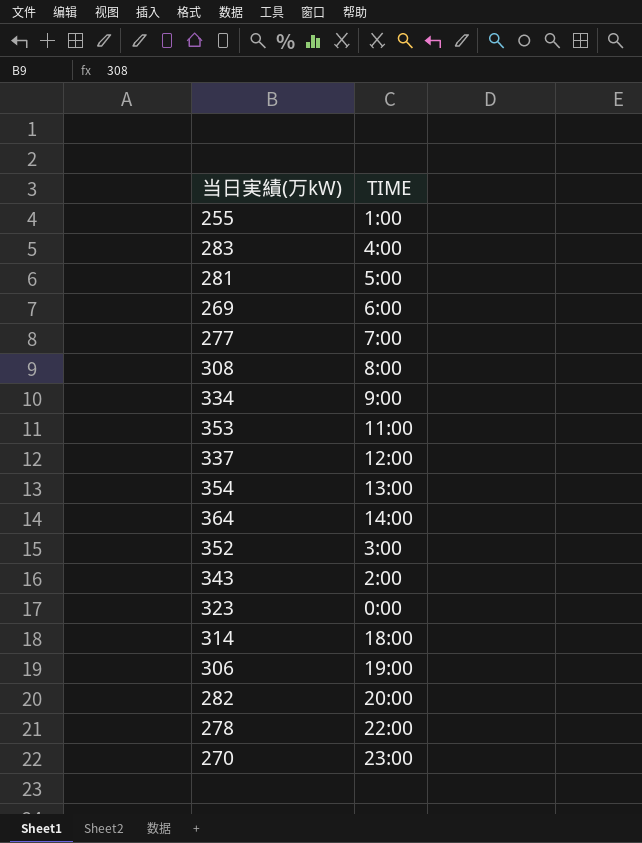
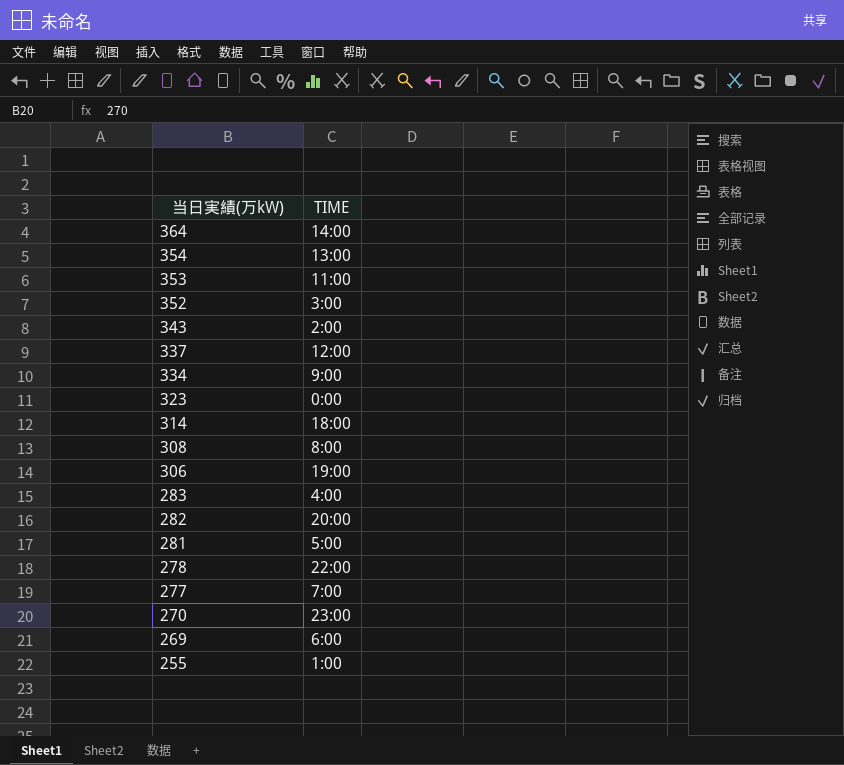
row order: none -> 当日実績(万kW) descending

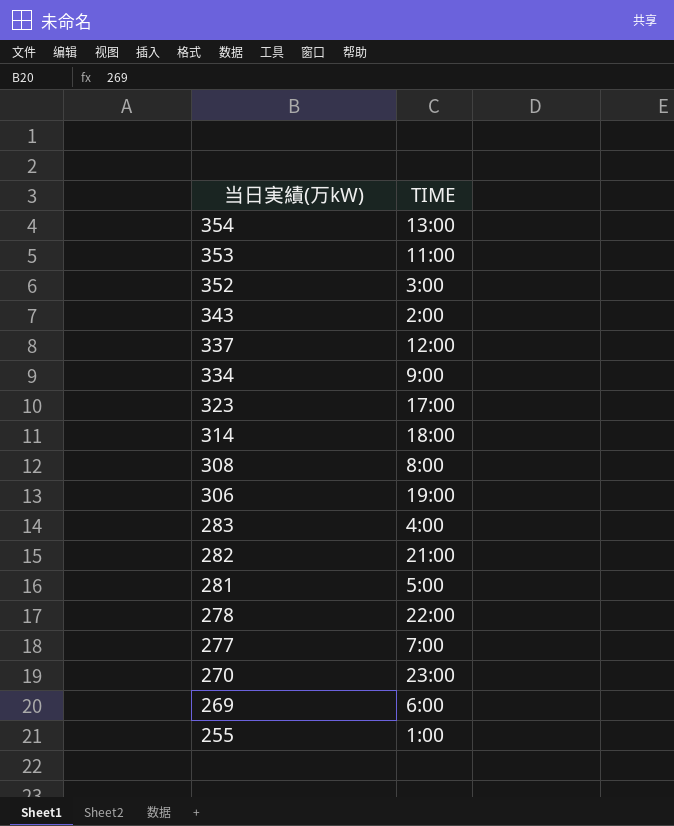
row 364: 14:00 -> none
323 | TIME: 0:00 -> 17:00
282 | TIME: 20:00 -> 21:00

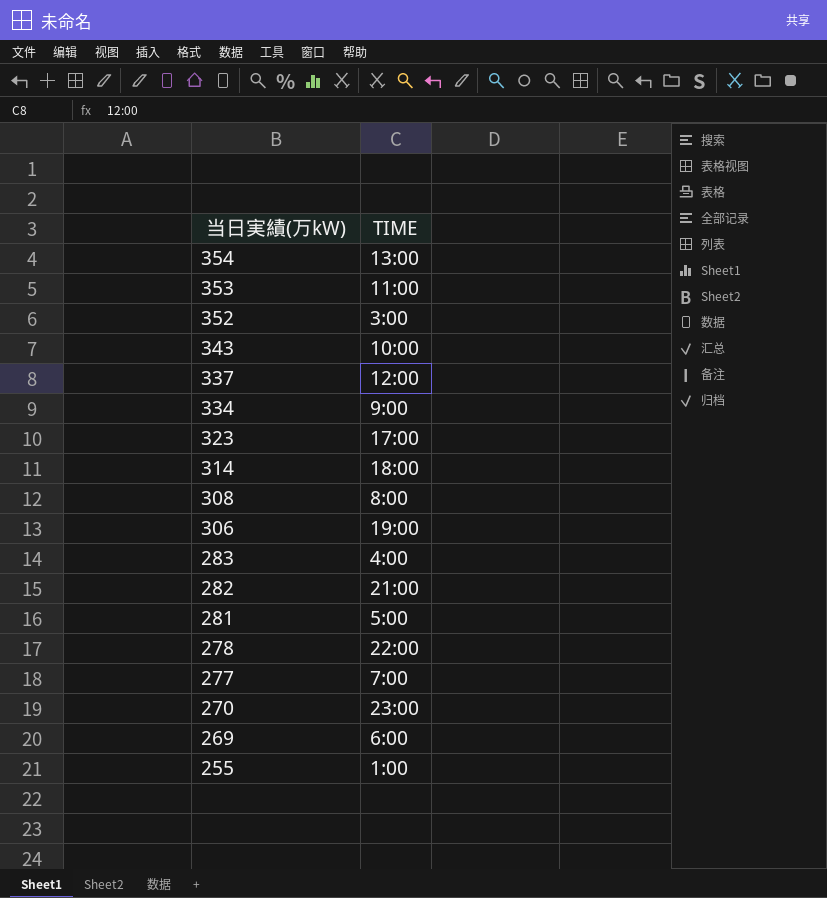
343 | TIME: 2:00 -> 10:00

